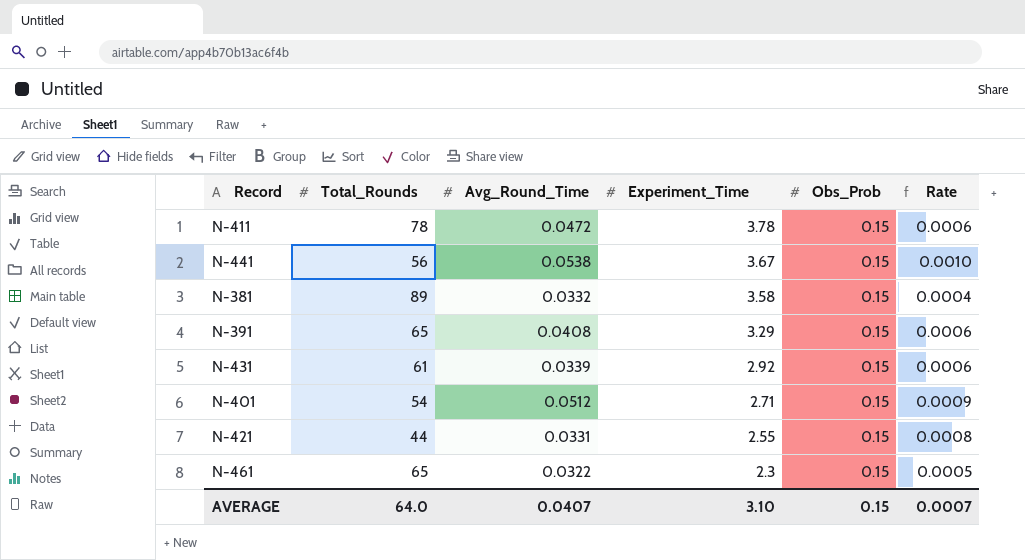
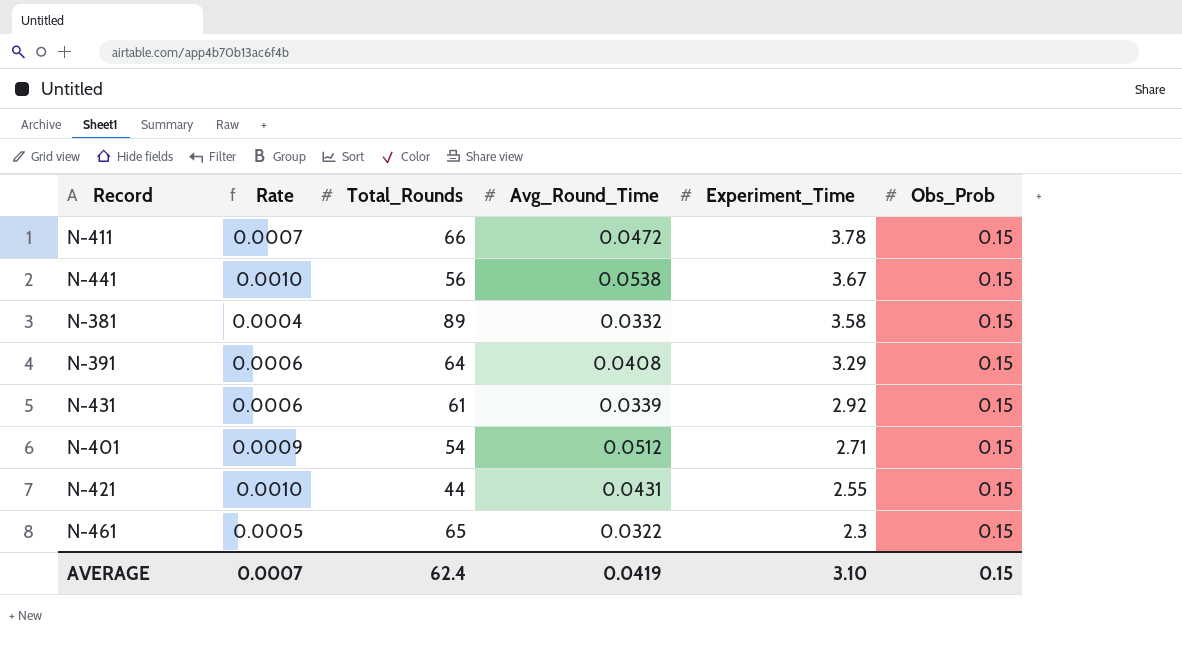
column Rate | position: 6 -> 2
N-411 | Rate: 0.0006 -> 0.0007
N-411 | Total_Rounds: 78 -> 66
N-391 | Total_Rounds: 65 -> 64
N-421 | Rate: 0.0008 -> 0.0010
N-421 | Avg_Round_Time: 0.0331 -> 0.0431
AVERAGE | Total_Rounds: 64.0 -> 62.4
AVERAGE | Avg_Round_Time: 0.0407 -> 0.0419

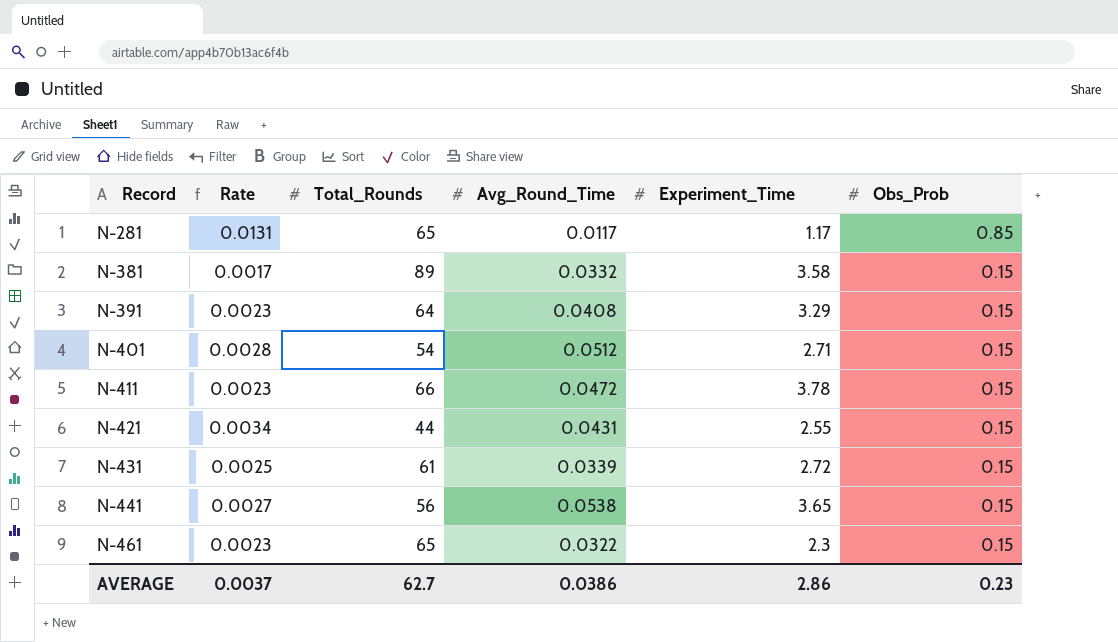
row order: Experiment_Time descending -> Record ascending
column Rate | formula: [Avg_Round_Time] / [Total_Rounds] -> [Obs_Prob] / [Total_Rounds]
row N-281: none -> 0.0131 | 65 | 0.0117 | 1.17 | 0.85
N-431 | Experiment_Time: 2.92 -> 2.72
N-441 | Experiment_Time: 3.67 -> 3.65
AVERAGE | Rate: 0.0007 -> 0.0037
AVERAGE | Total_Rounds: 62.4 -> 62.7
AVERAGE | Avg_Round_Time: 0.0419 -> 0.0386
AVERAGE | Experiment_Time: 3.10 -> 2.86
AVERAGE | Obs_Prob: 0.15 -> 0.23

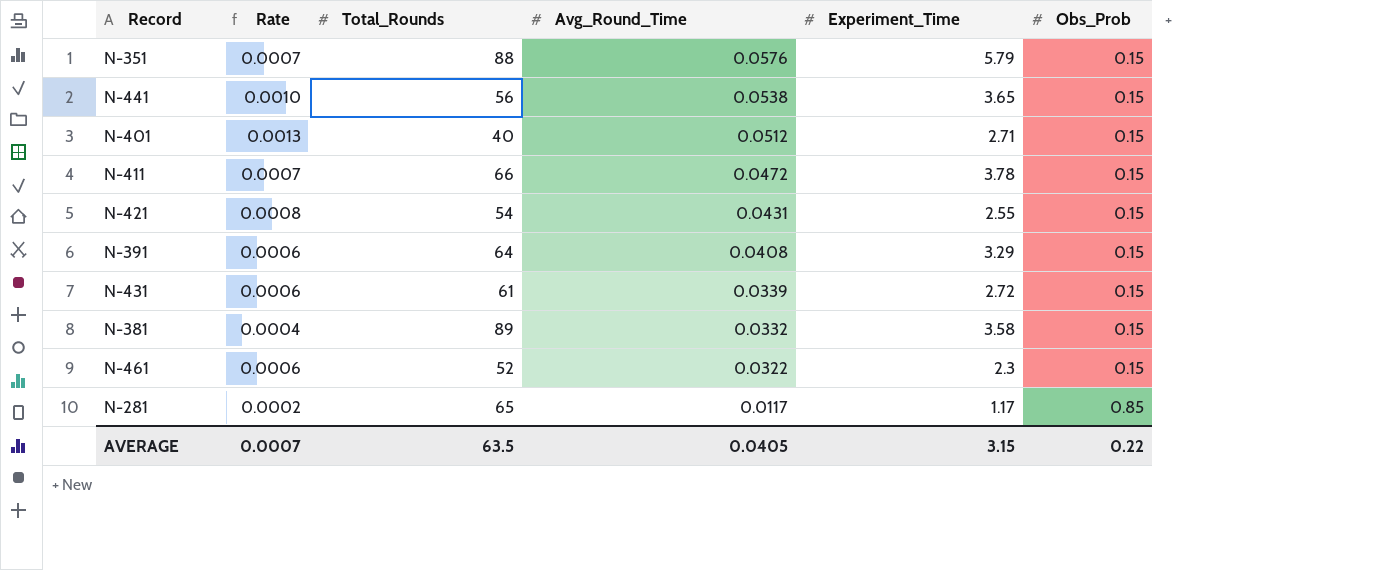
row order: Record ascending -> Avg_Round_Time descending
column Rate | formula: [Obs_Prob] / [Total_Rounds] -> [Avg_Round_Time] / [Total_Rounds]
row N-351: none -> 0.0007 | 88 | 0.0576 | 5.79 | 0.15
N-401 | Total_Rounds: 54 -> 40
N-421 | Total_Rounds: 44 -> 54
N-461 | Total_Rounds: 65 -> 52
AVERAGE | Rate: 0.0037 -> 0.0007
AVERAGE | Total_Rounds: 62.7 -> 63.5
AVERAGE | Avg_Round_Time: 0.0386 -> 0.0405
AVERAGE | Experiment_Time: 2.86 -> 3.15
AVERAGE | Obs_Prob: 0.23 -> 0.22

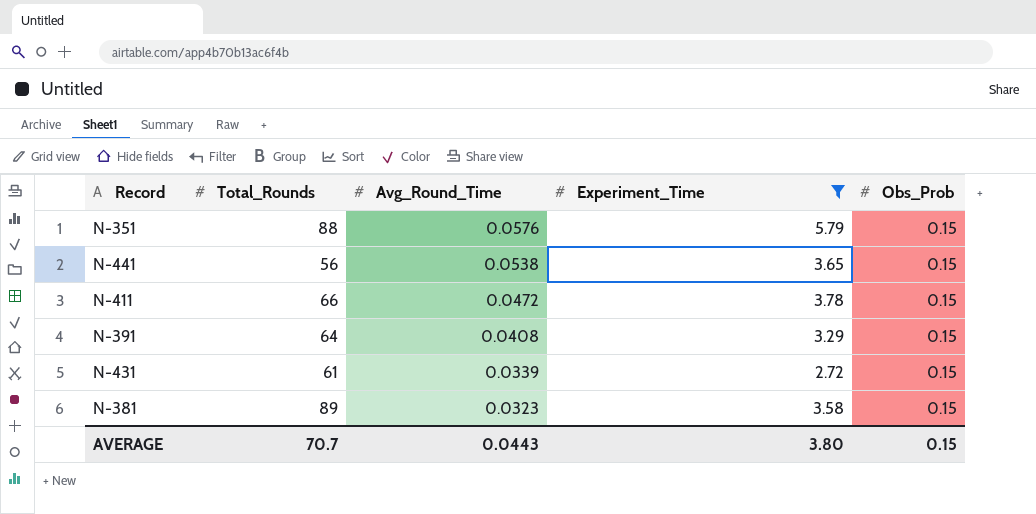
filter: none -> Experiment_Time >= 2.72
column Rate | formula: [Avg_Round_Time] / [Total_Rounds] -> none
N-381 | Avg_Round_Time: 0.0332 -> 0.0323
AVERAGE | Total_Rounds: 63.5 -> 70.7
AVERAGE | Avg_Round_Time: 0.0405 -> 0.0443
AVERAGE | Experiment_Time: 3.15 -> 3.80
AVERAGE | Obs_Prob: 0.22 -> 0.15

